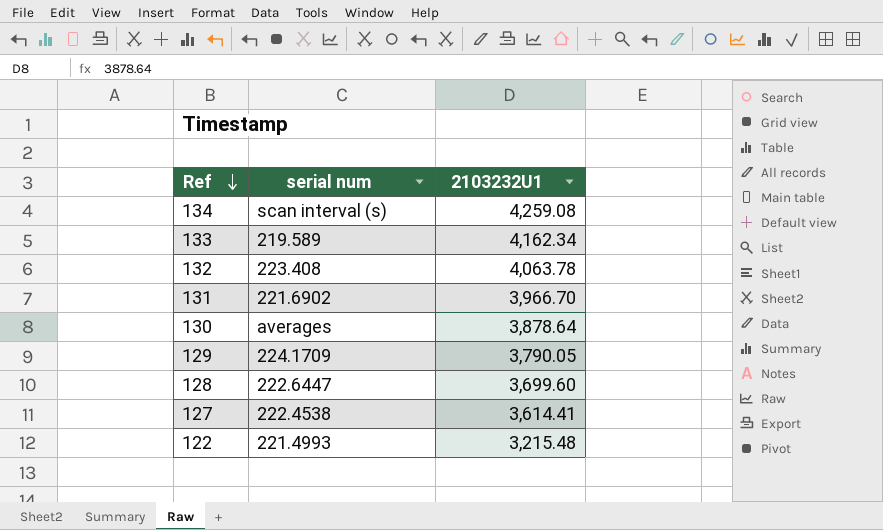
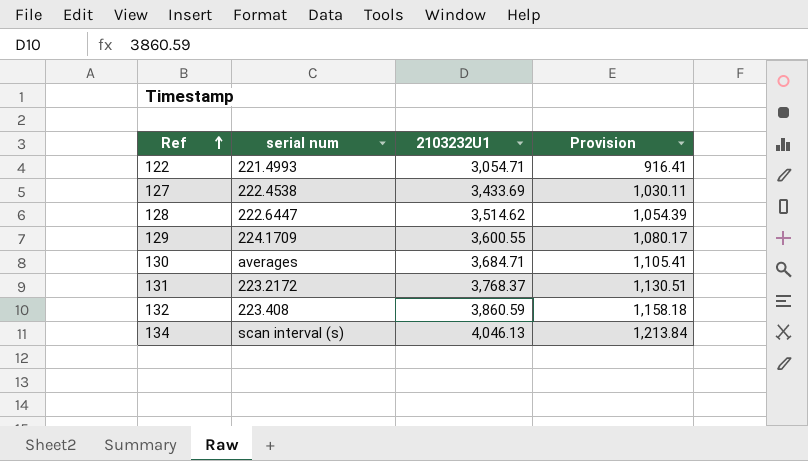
row order: Ref descending -> Ref ascending
column Provision | formula: none -> [2103232U1] * 0.3
row 133: 219.589 | 4,162.34 -> none
122 | 2103232U1: 3,215.48 -> 3,054.71
127 | 2103232U1: 3,614.41 -> 3,433.69
128 | 2103232U1: 3,699.60 -> 3,514.62
129 | 2103232U1: 3,790.05 -> 3,600.55
130 | 2103232U1: 3,878.64 -> 3,684.71
131 | serial num: 221.6902 -> 223.2172
131 | 2103232U1: 3,966.70 -> 3,768.37
132 | 2103232U1: 4,063.78 -> 3,860.59
134 | 2103232U1: 4,259.08 -> 4,046.13

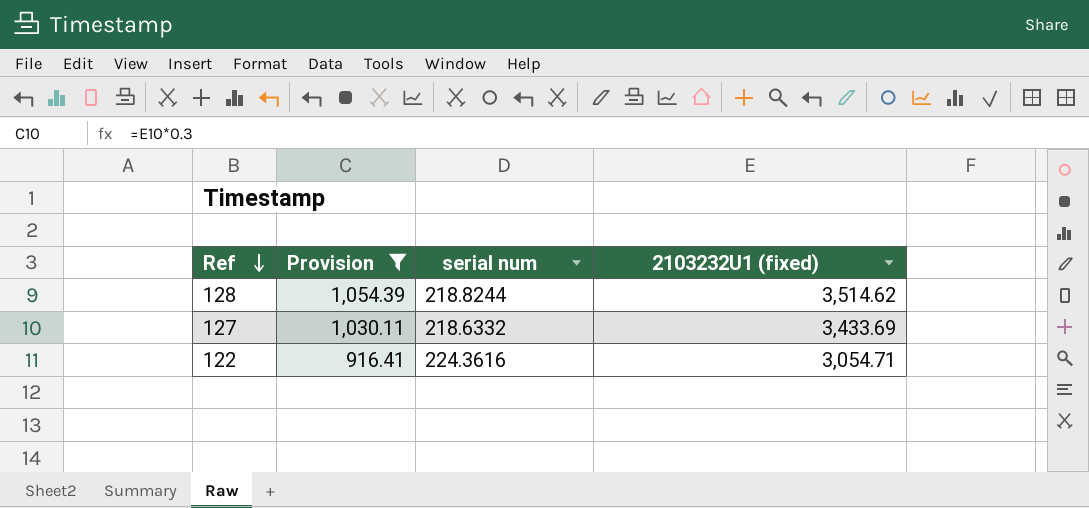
filter: none -> Provision <= 1,054.39
row order: Ref ascending -> Ref descending
column Provision | position: 4 -> 2
column name: 2103232U1 -> 2103232U1 (fixed)
128 | serial num: 222.6447 -> 218.8244
127 | serial num: 222.4538 -> 218.6332
122 | serial num: 221.4993 -> 224.3616

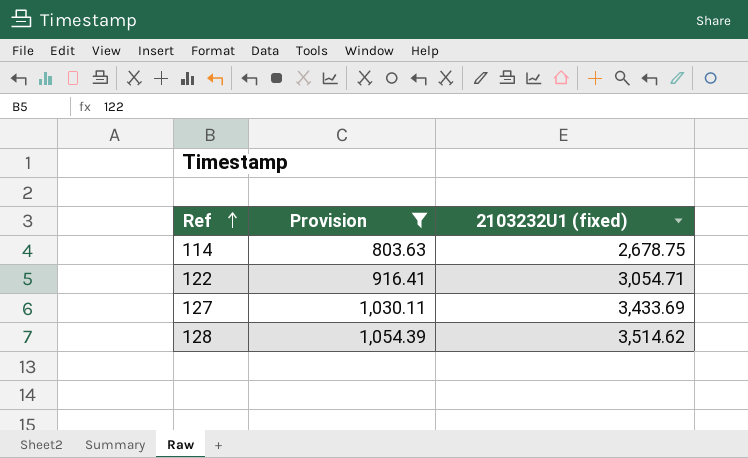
row order: Ref descending -> Ref ascending
column serial num | position: 3 -> none
row 114: none -> 803.63 | 2,678.75

